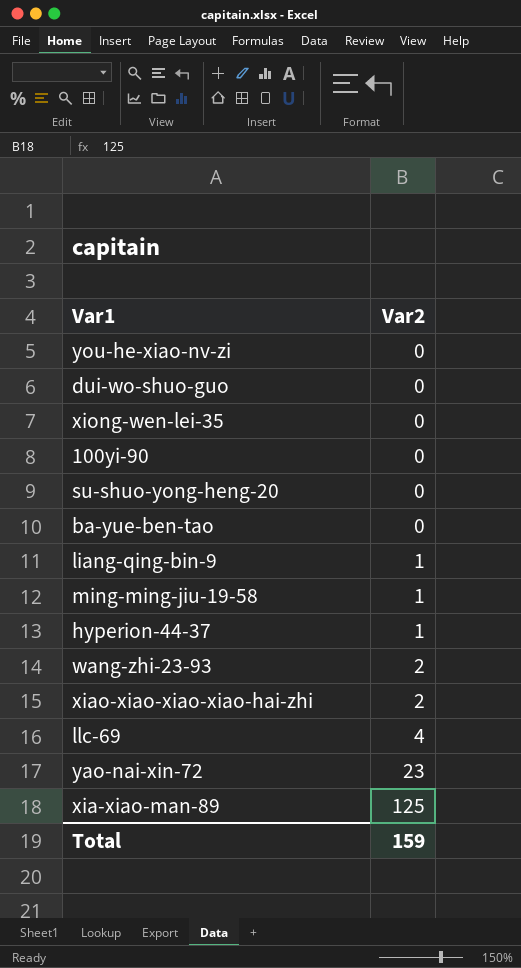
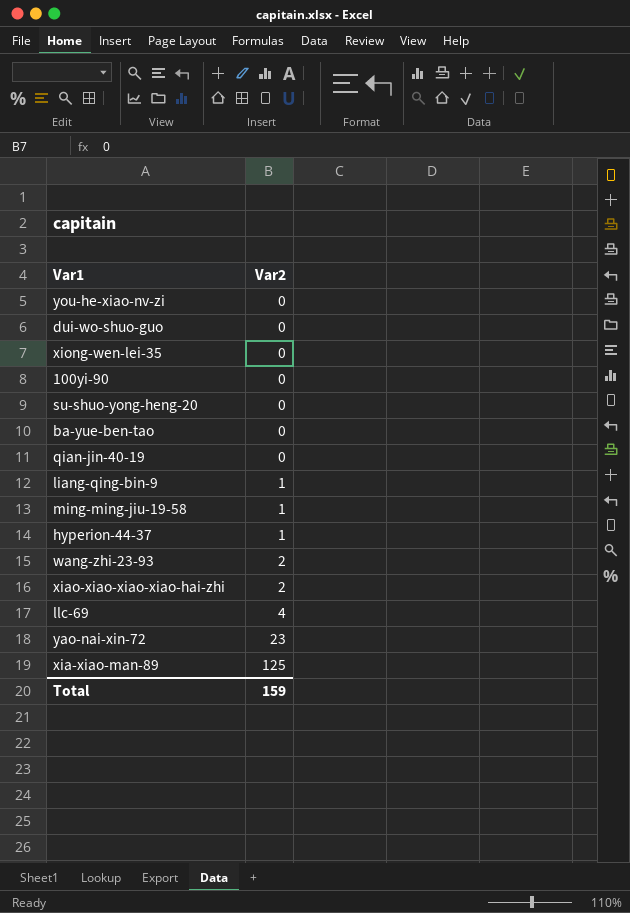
row qian-jin-40-19: none -> 0

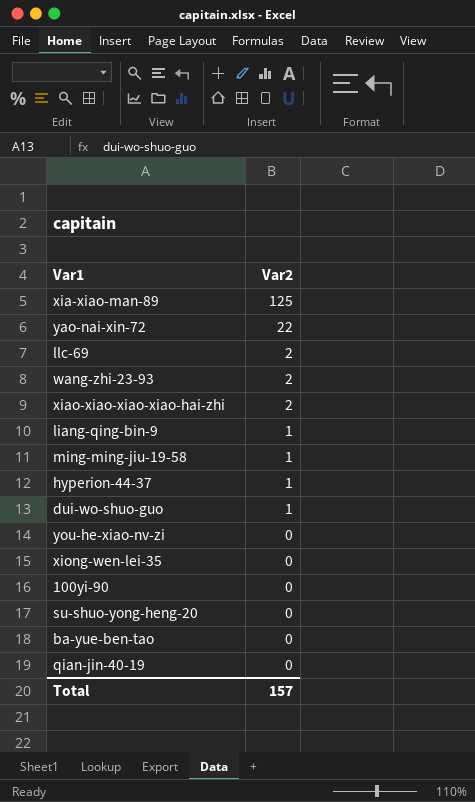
row order: Var2 ascending -> Var2 descending
yao-nai-xin-72 | Var2: 23 -> 22
llc-69 | Var2: 4 -> 2
dui-wo-shuo-guo | Var2: 0 -> 1
Total | Var2: 159 -> 157

